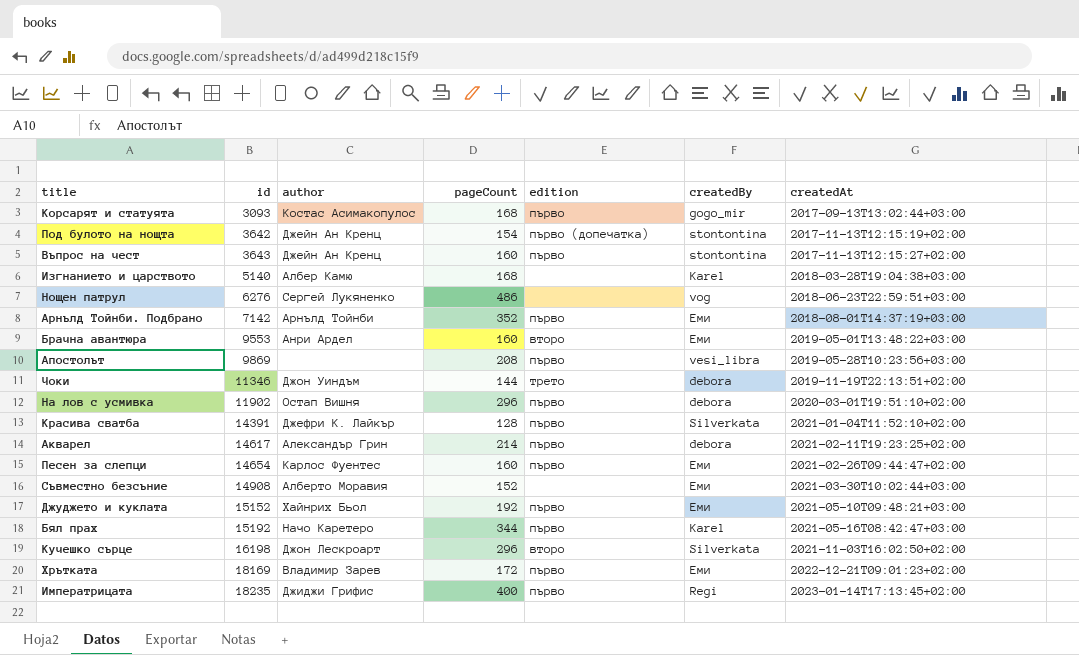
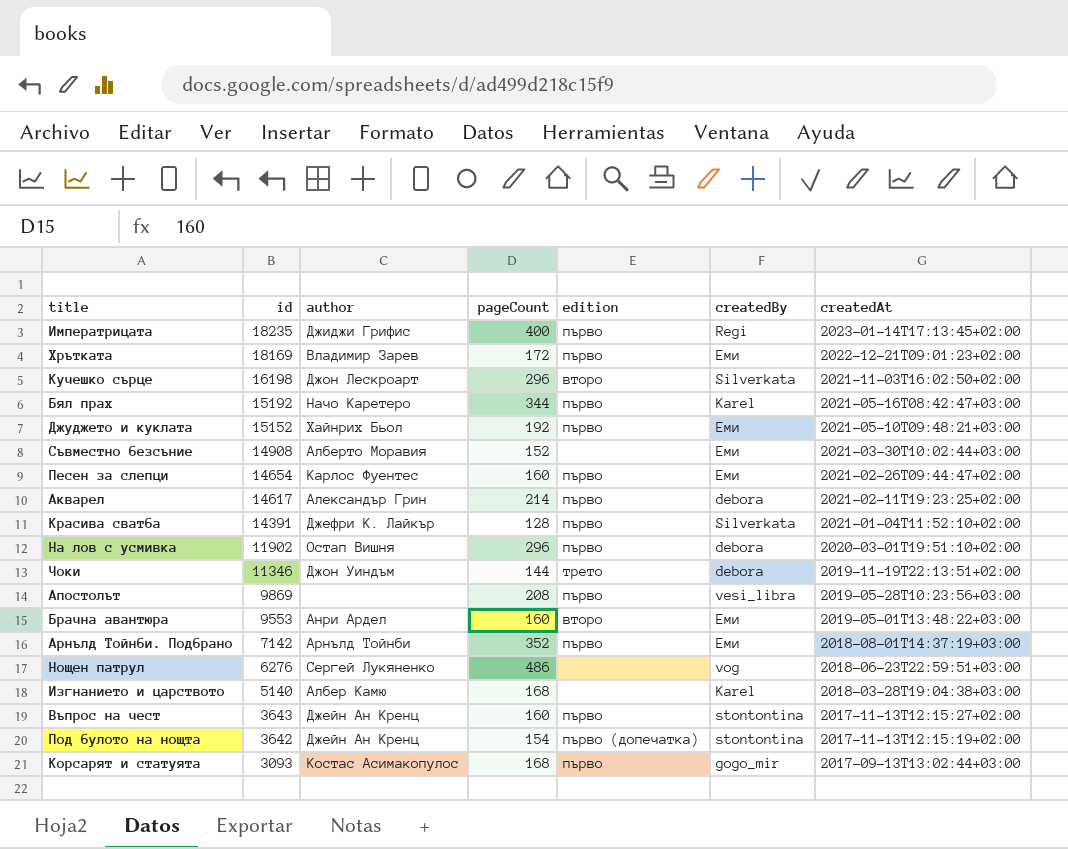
row order: id ascending -> id descending

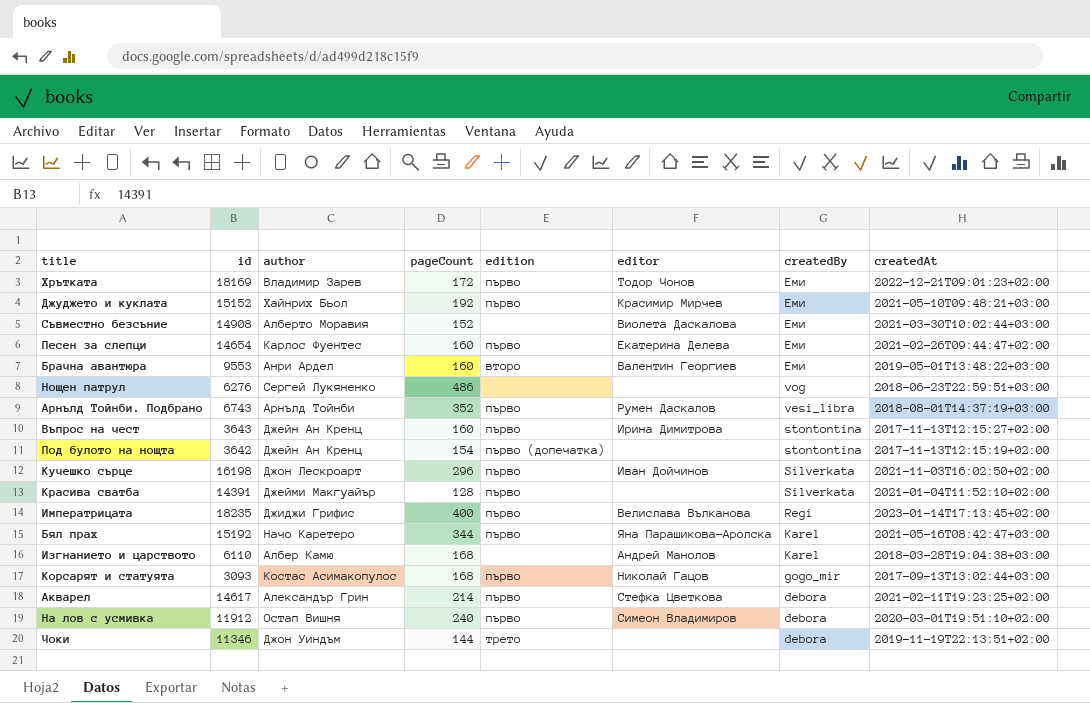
row order: id descending -> createdBy descending
column editor | position: none -> 6
row Апостолът: 9869 | none | 208 | първо | vesi_libra | 2019-05-28T10:23:56+03:00 -> none
Арнълд Тойнби. Подбрано | id: 7142 -> 6743
Арнълд Тойнби. Подбрано | createdBy: Еми -> vesi_libra
Кучешко сърце | edition: второ -> първо
Красива сватба | author: Джефри К. Лайкър -> Джейми Макгуайър
Изгнанието и царството | id: 5140 -> 6110
На лов с усмивка | id: 11902 -> 11912
На лов с усмивка | pageCount: 296 -> 240

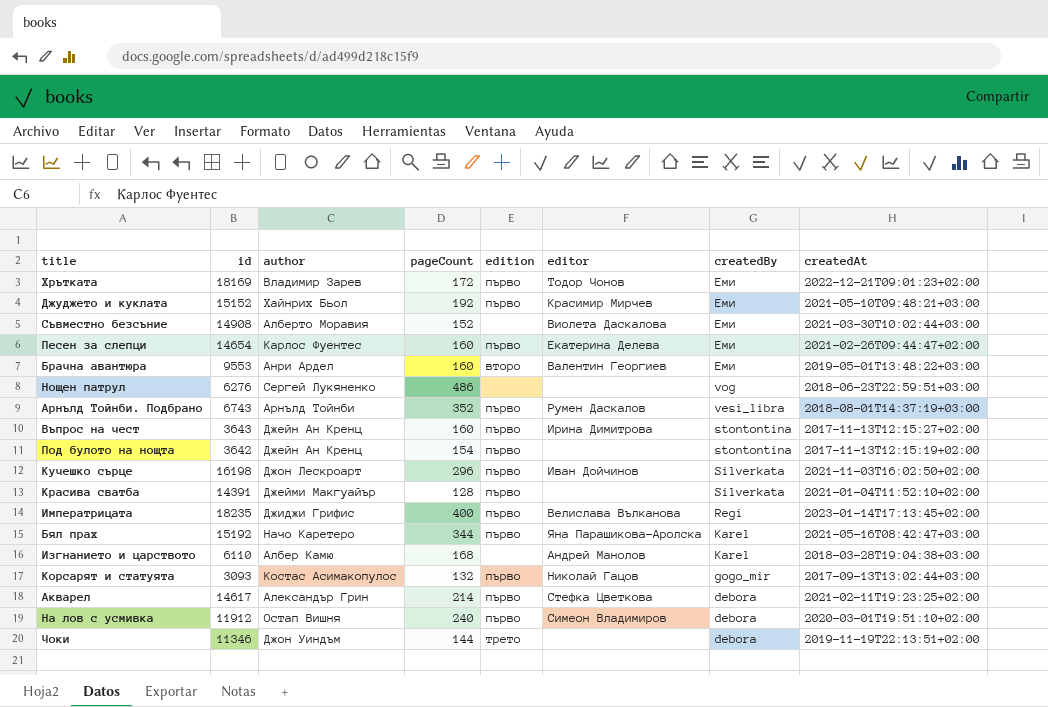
Под булото на нощта | edition: първо (допечатка) -> първо
Корсарят и статуята | pageCount: 168 -> 132

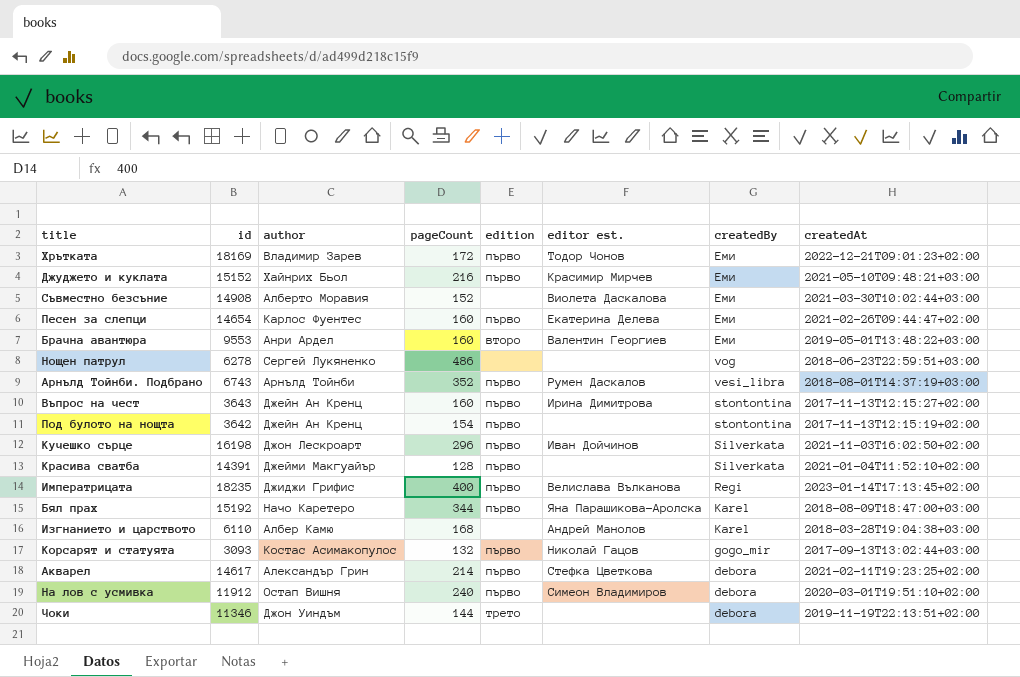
column name: editor -> editor est.
Джуджето и куклата | pageCount: 192 -> 216
Нощен патрул | id: 6276 -> 6278
Бял прах | createdAt: 2021-05-16T08:42:47+03:00 -> 2018-08-09T18:47:00+03:00

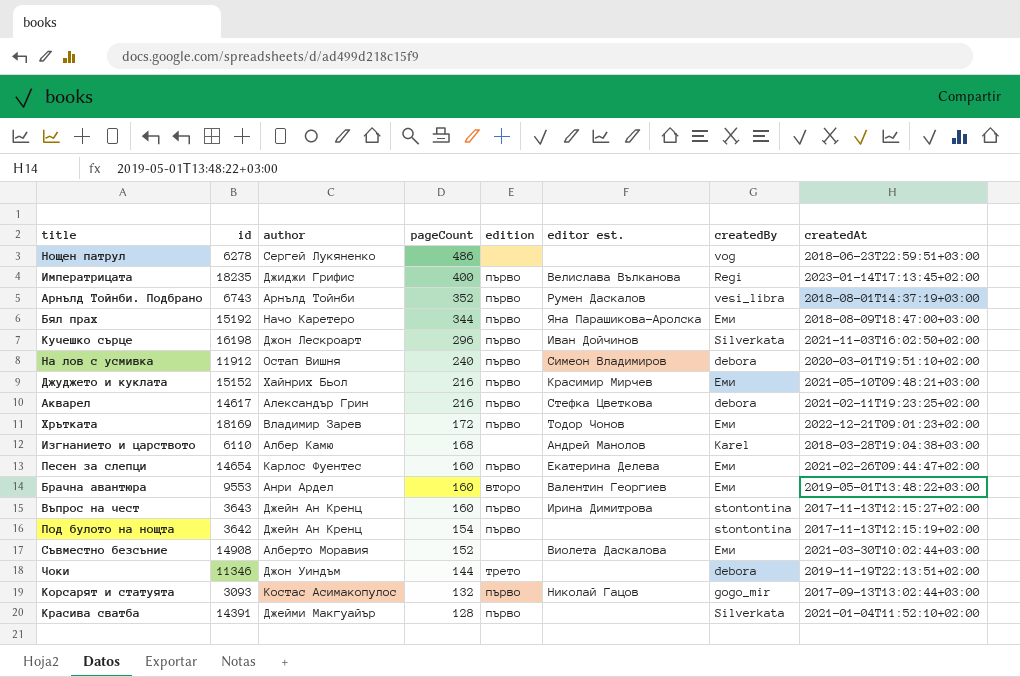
row order: createdBy descending -> pageCount descending
Бял прах | createdBy: Karel -> Еми
Акварел | pageCount: 214 -> 216

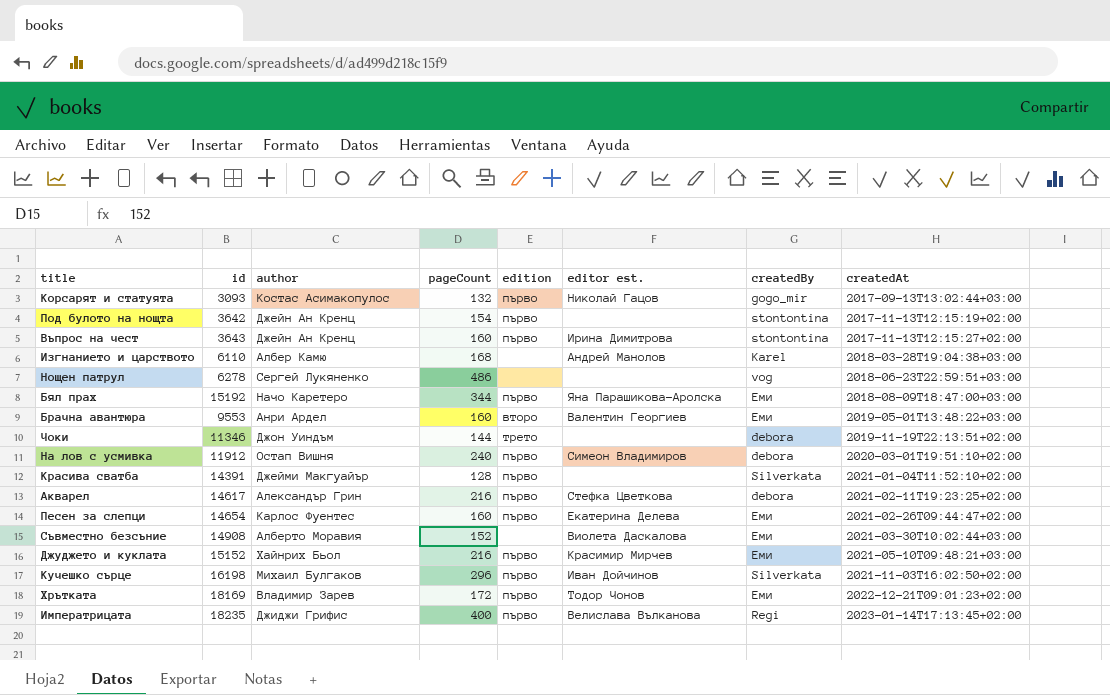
row order: pageCount descending -> createdAt ascending
row Арнълд Тойнби. Подбрано: 6743 | Арнълд Тойнби | 352 | първо | Румен Даскалов | vesi_libra | 2018-08-01T14:37:19+03:00 -> none
Кучешко сърце | author: Джон Лескроарт -> Михаил Булгаков

